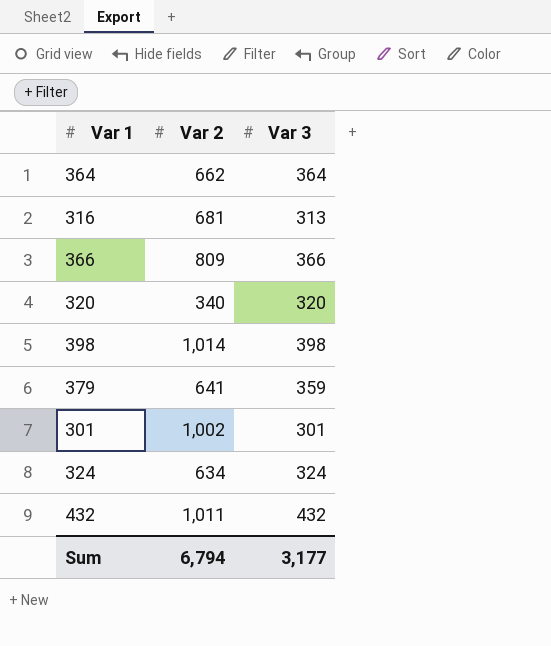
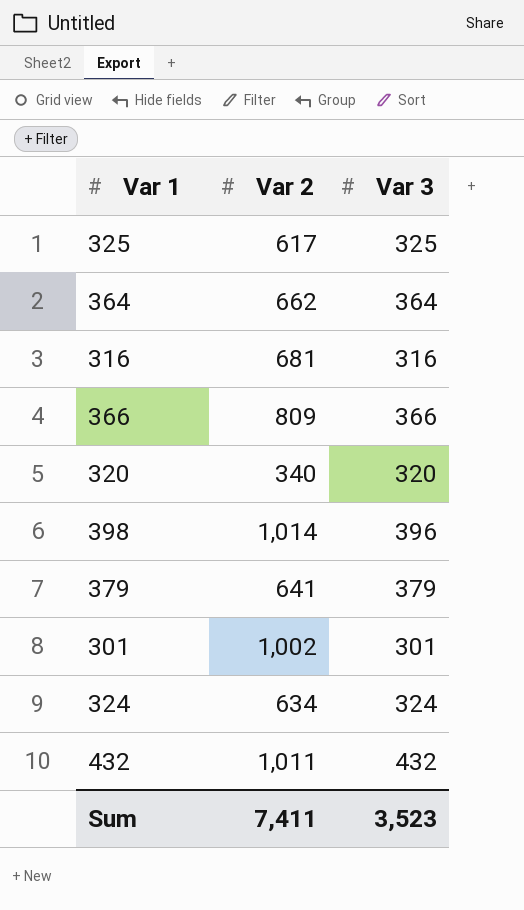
row 325: none -> 617 | 325
316 | Var 3: 313 -> 316
398 | Var 3: 398 -> 396
379 | Var 3: 359 -> 379
Sum | Var 2: 6,794 -> 7,411
Sum | Var 3: 3,177 -> 3,523

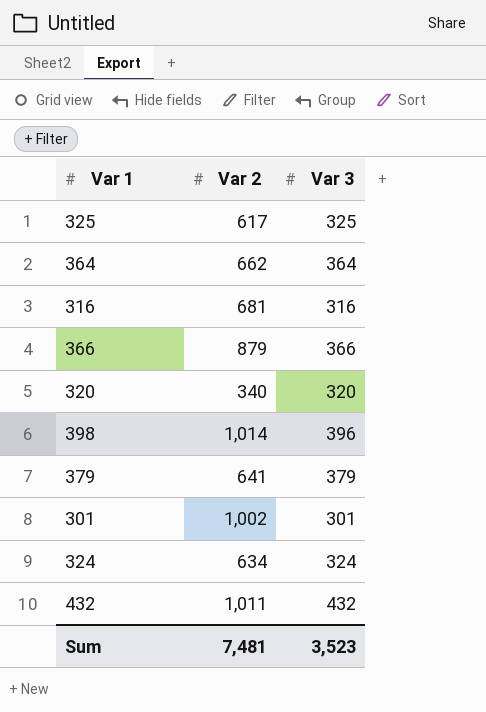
366 | Var 2: 809 -> 879
Sum | Var 2: 7,411 -> 7,481

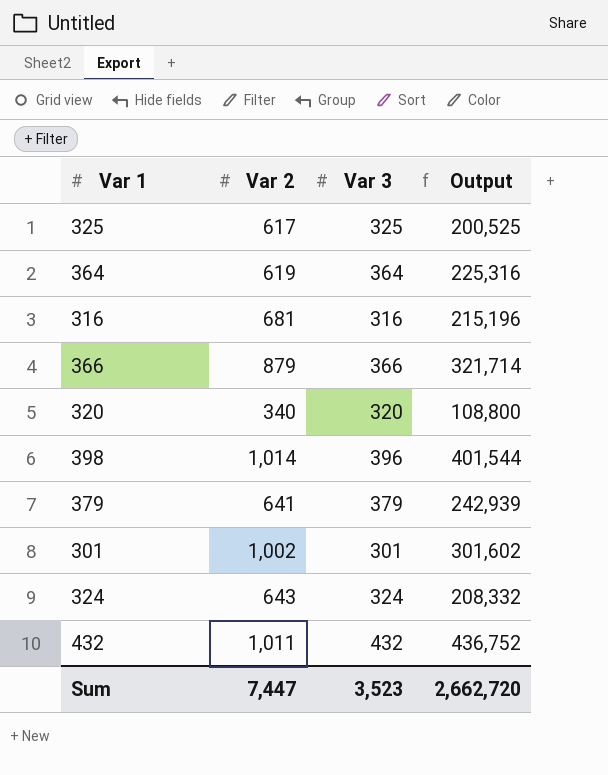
column Output | formula: none -> [Var 2] * [Var 3]
364 | Var 2: 662 -> 619
324 | Var 2: 634 -> 643
Sum | Var 2: 7,481 -> 7,447

